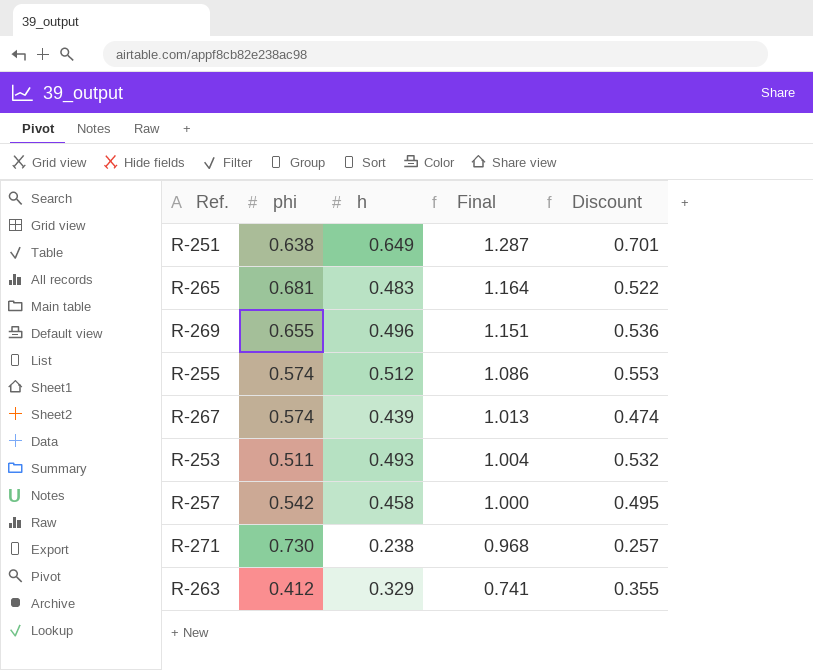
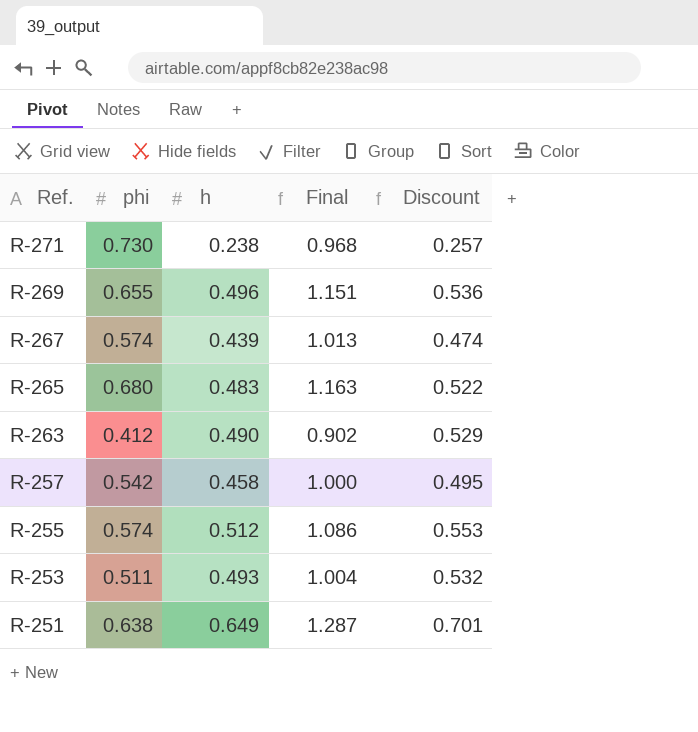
row order: Final descending -> Ref. descending
R-265 | phi: 0.681 -> 0.680
R-265 | Final: 1.164 -> 1.163
R-263 | h: 0.329 -> 0.490
R-263 | Final: 0.741 -> 0.902
R-263 | Discount: 0.355 -> 0.529

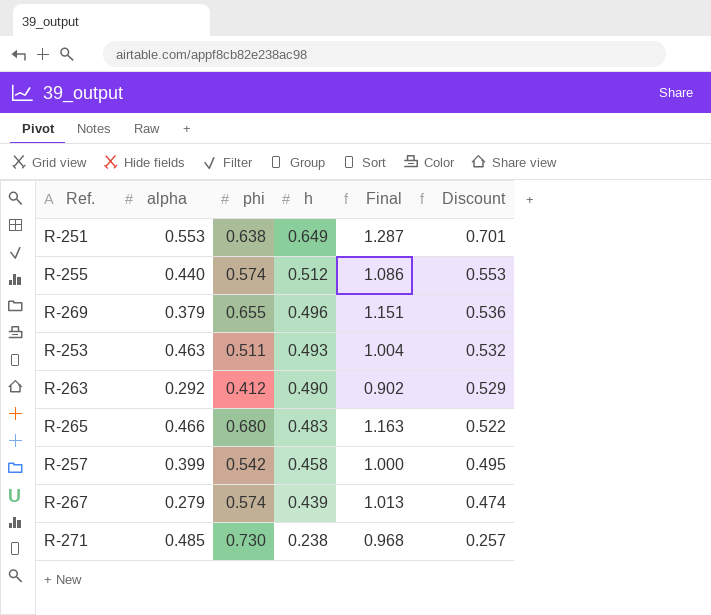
row order: Ref. descending -> h descending
column alpha | position: none -> 2

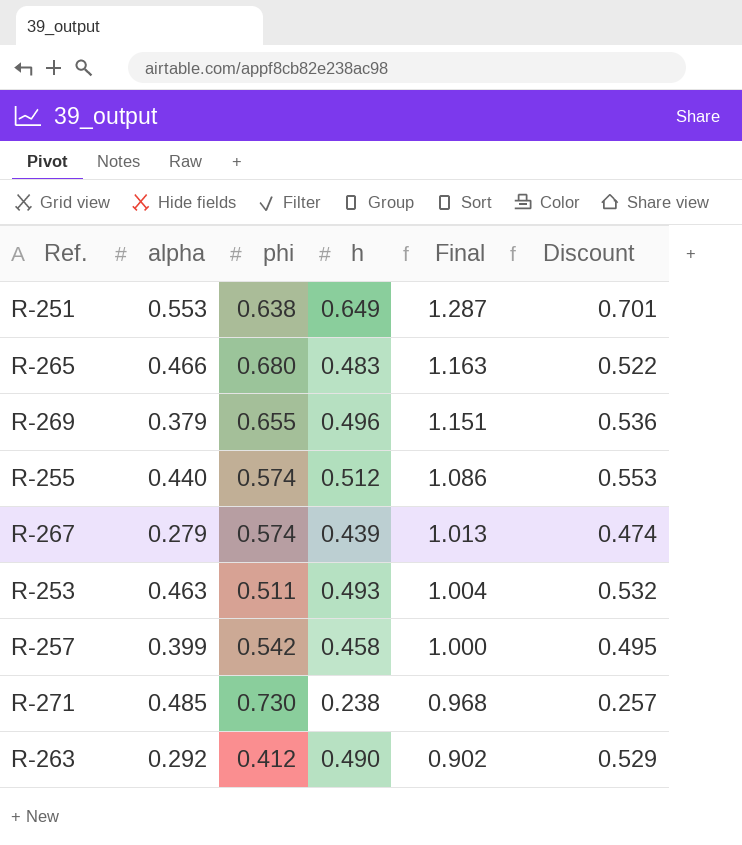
row order: h descending -> Final descending

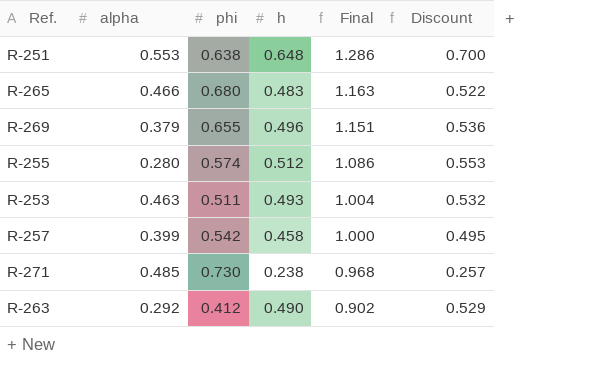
row R-267: 0.279 | 0.574 | 0.439 | 1.013 | 0.474 -> none
R-251 | h: 0.649 -> 0.648
R-251 | Final: 1.287 -> 1.286
R-251 | Discount: 0.701 -> 0.700
R-255 | alpha: 0.440 -> 0.280

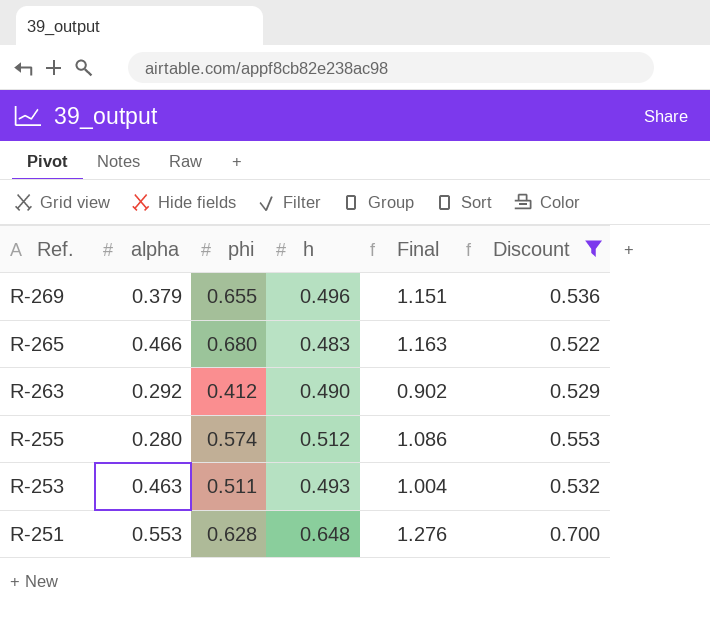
filter: none -> Discount >= 0.522
row order: Final descending -> Ref. descending
R-251 | phi: 0.638 -> 0.628
R-251 | Final: 1.286 -> 1.276

